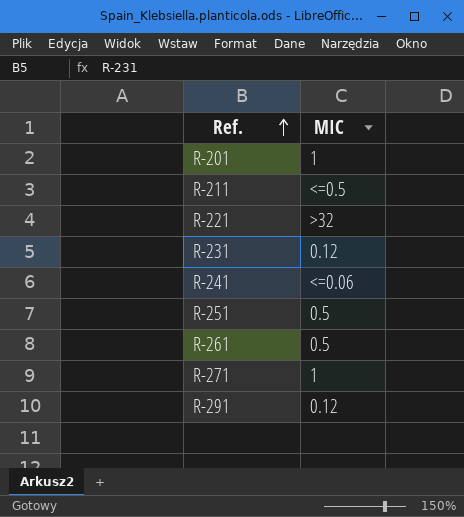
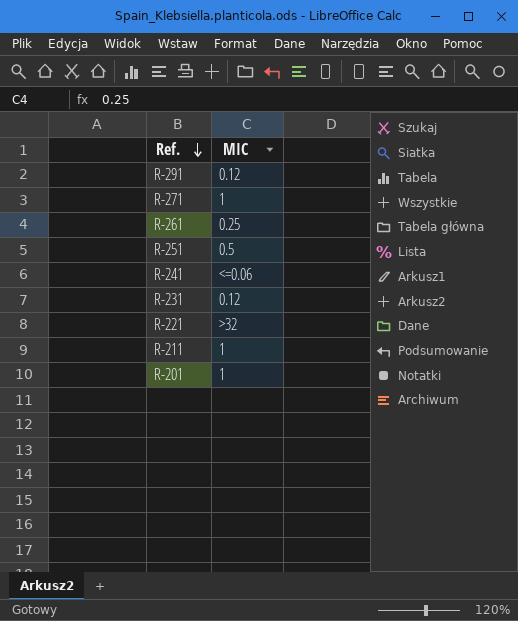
row order: Ref. ascending -> Ref. descending
R-261 | MIC: 0.5 -> 0.25
R-211 | MIC: <=0.5 -> 1

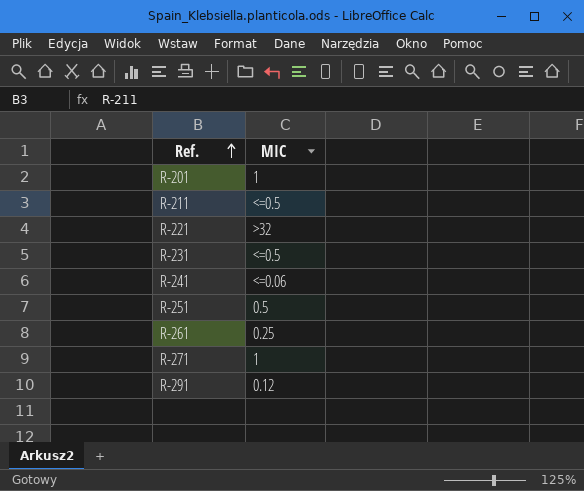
row order: Ref. descending -> Ref. ascending
R-211 | MIC: 1 -> <=0.5
R-231 | MIC: 0.12 -> <=0.5

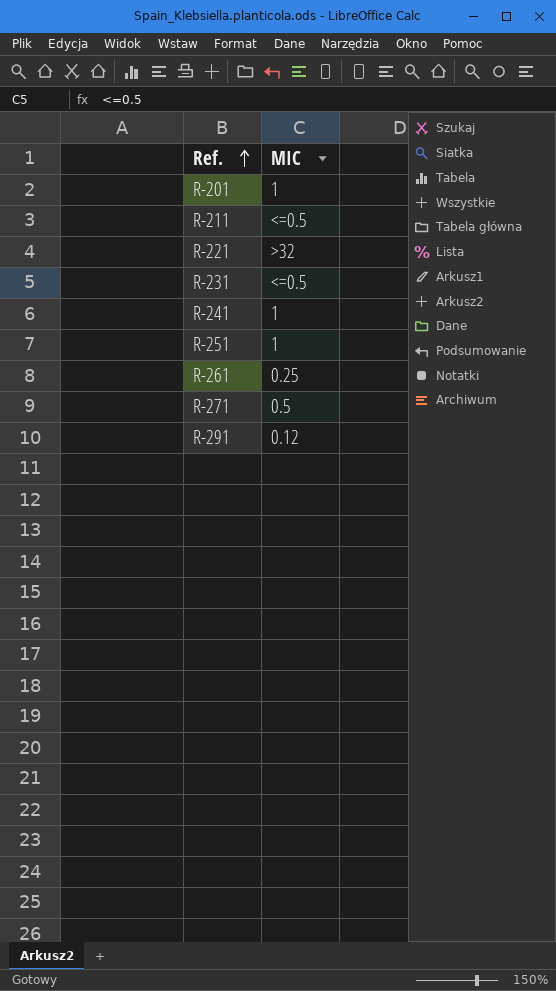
R-241 | MIC: <=0.06 -> 1
R-251 | MIC: 0.5 -> 1
R-271 | MIC: 1 -> 0.5

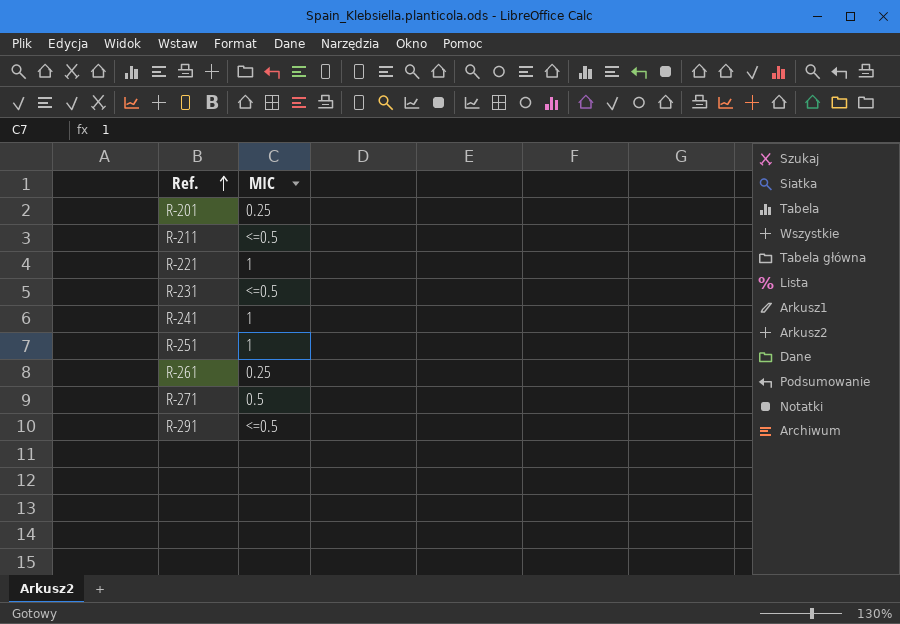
R-201 | MIC: 1 -> 0.25
R-221 | MIC: >32 -> 1
R-291 | MIC: 0.12 -> <=0.5

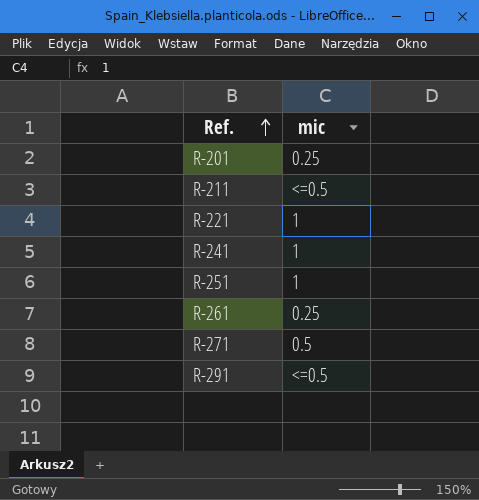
column name: MIC -> mic
row R-231: <=0.5 -> none

